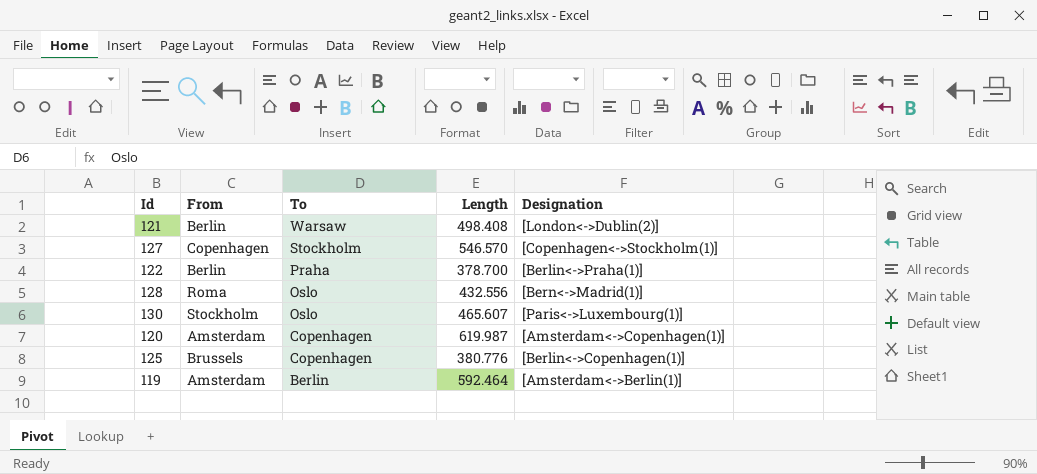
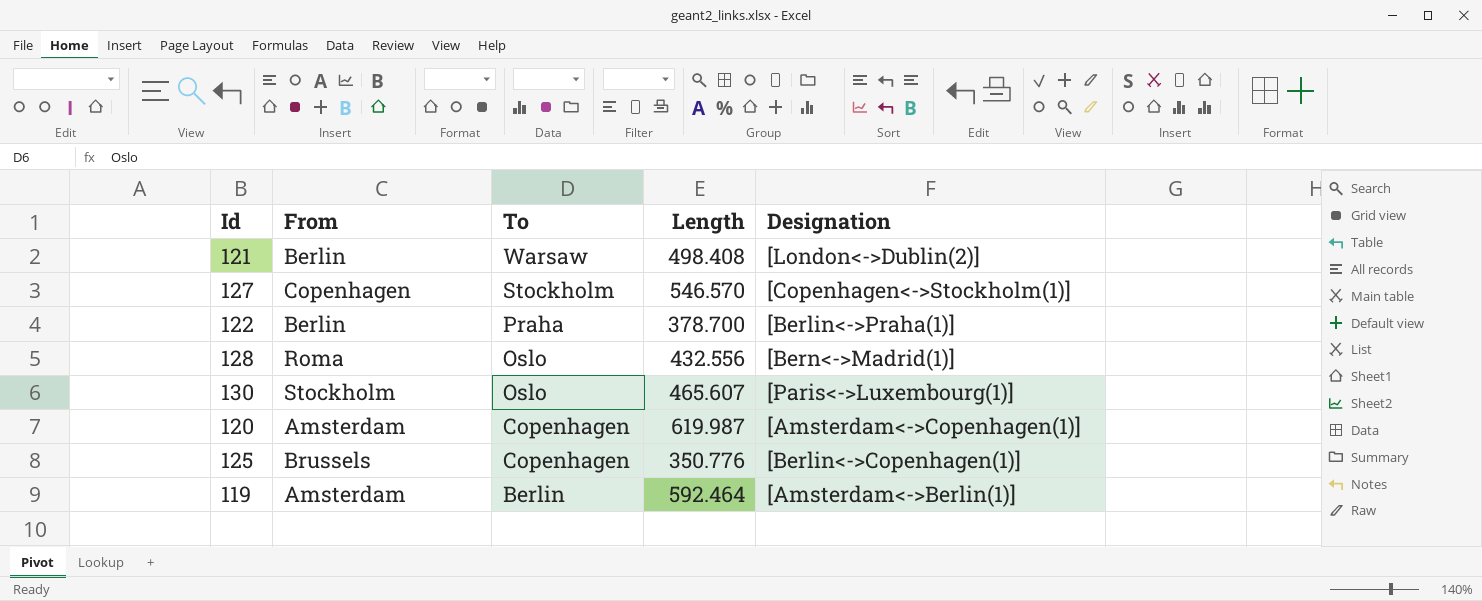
125 | Length: 380.776 -> 350.776

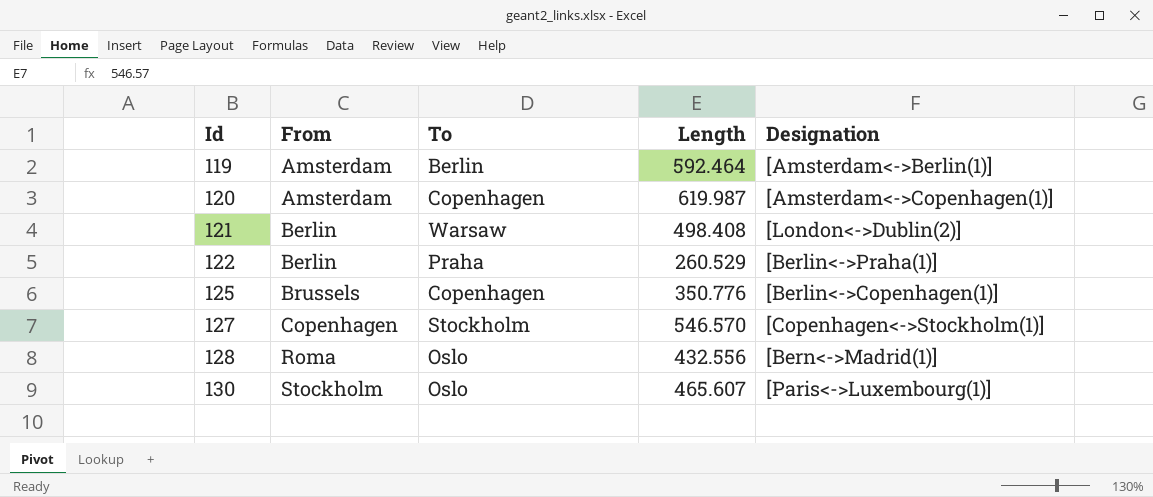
row order: To descending -> Id ascending
122 | Length: 378.700 -> 260.529

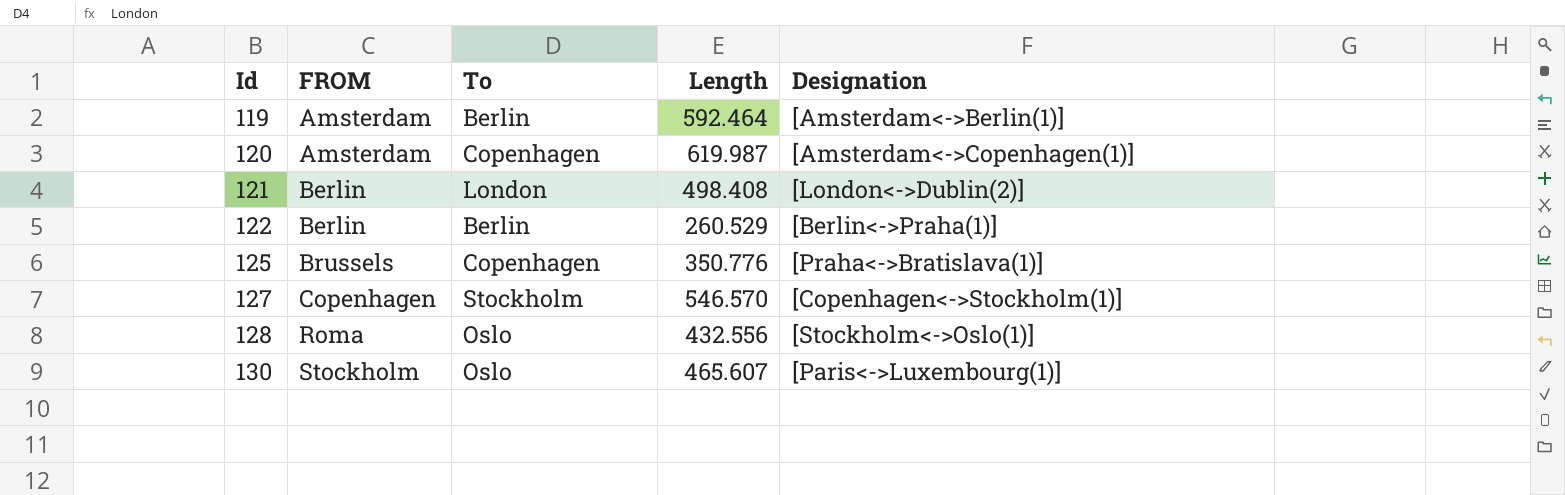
column name: From -> FROM
121 | To: Warsaw -> London
122 | To: Praha -> Berlin
125 | Designation: [Berlin<->Copenhagen(1)] -> [Praha<->Bratislava(1)]
128 | Designation: [Bern<->Madrid(1)] -> [Stockholm<->Oslo(1)]

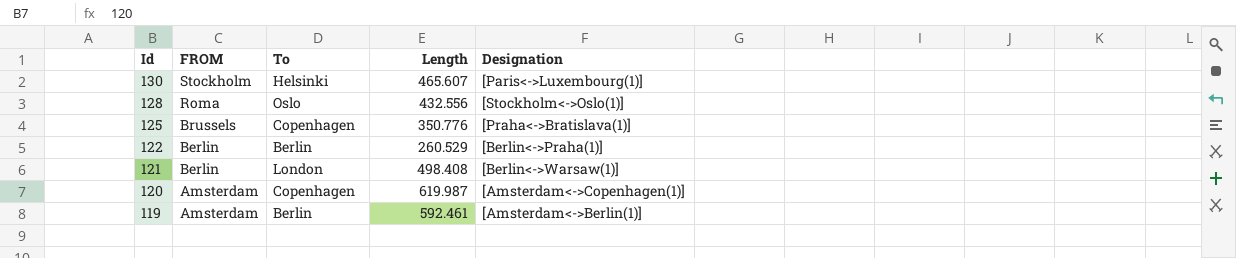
row order: Id ascending -> Id descending
row 127: Copenhagen | Stockholm | 546.570 | [Copenhagen<->Stockholm(1)] -> none
130 | To: Oslo -> Helsinki
121 | Designation: [London<->Dublin(2)] -> [Berlin<->Warsaw(1)]
119 | Length: 592.464 -> 592.461

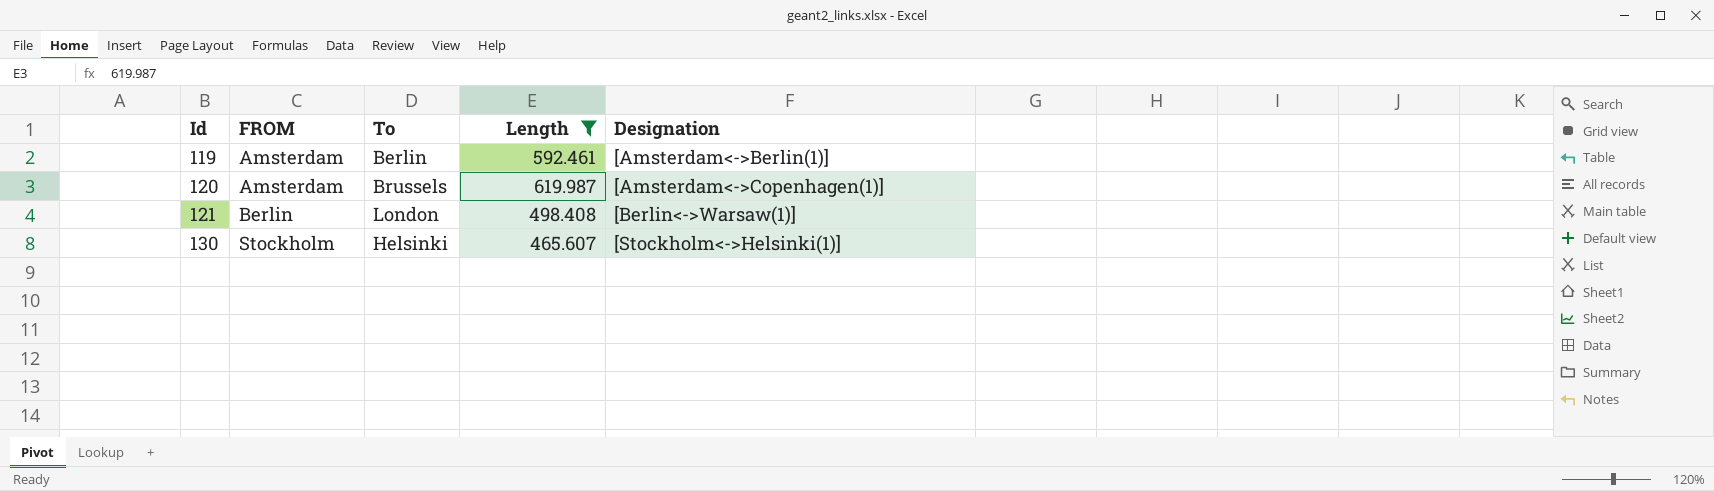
filter: none -> Length >= 465.607
row order: Id descending -> Id ascending
120 | To: Copenhagen -> Brussels
130 | Designation: [Paris<->Luxembourg(1)] -> [Stockholm<->Helsinki(1)]

